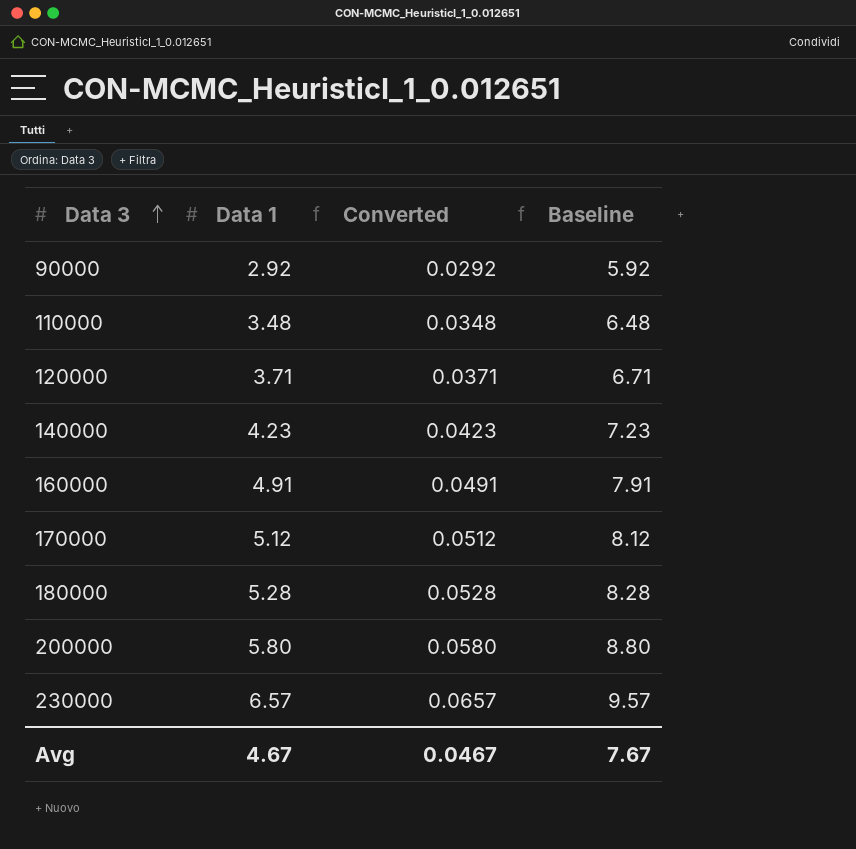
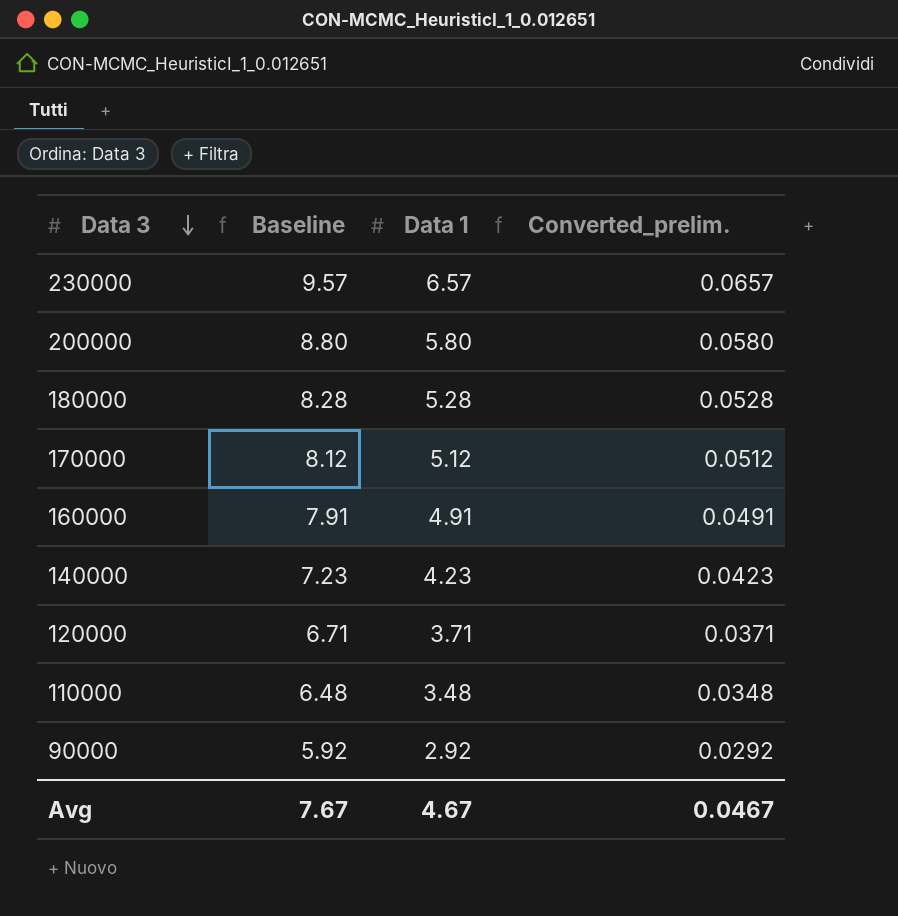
row order: Data 3 ascending -> Data 3 descending
column Baseline | position: 4 -> 2
column name: Converted -> Converted_prelim.

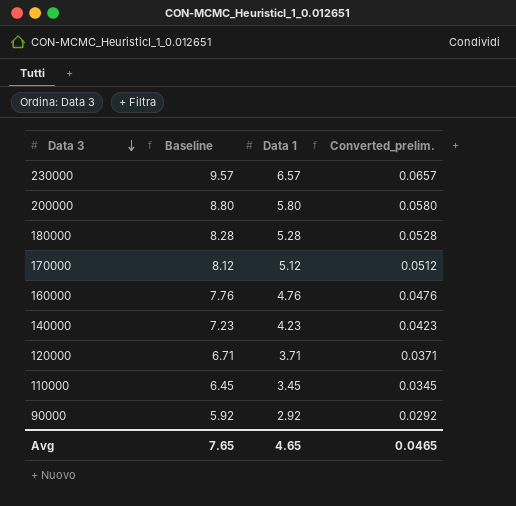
160000 | Baseline: 7.91 -> 7.76
160000 | Data 1: 4.91 -> 4.76
160000 | Converted_prelim.: 0.0491 -> 0.0476
110000 | Baseline: 6.48 -> 6.45
110000 | Data 1: 3.48 -> 3.45
110000 | Converted_prelim.: 0.0348 -> 0.0345
Avg | Baseline: 7.67 -> 7.65
Avg | Data 1: 4.67 -> 4.65
Avg | Converted_prelim.: 0.0467 -> 0.0465

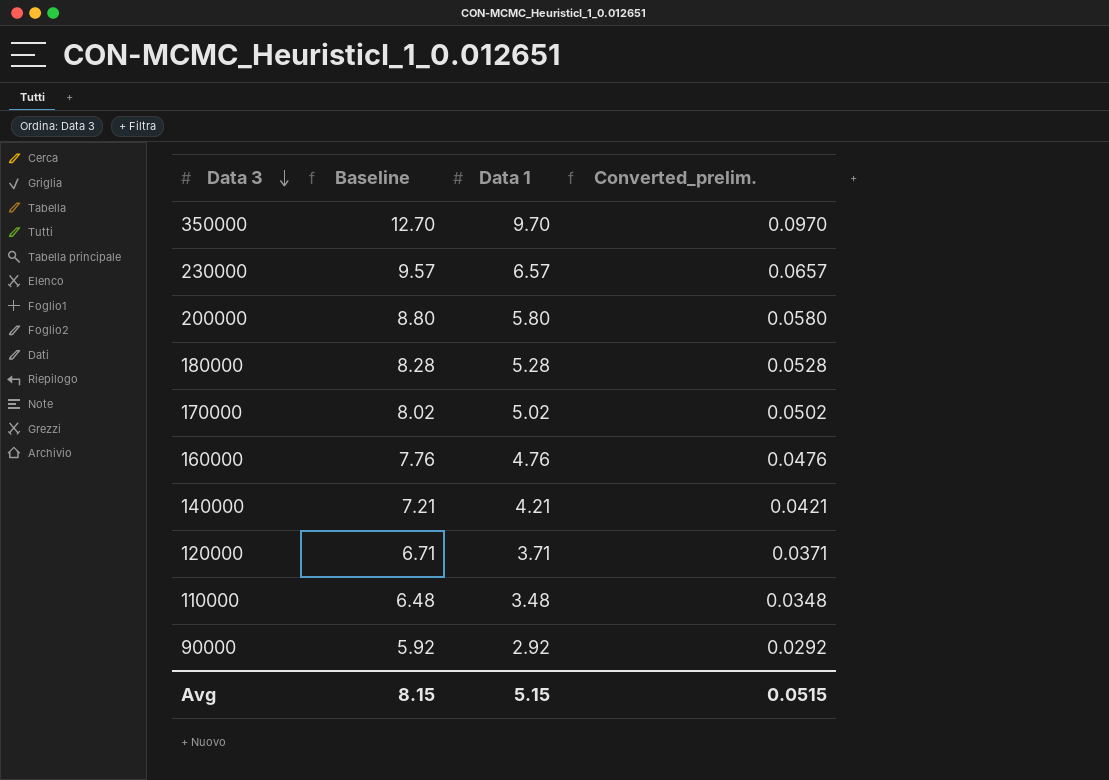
row 350000: none -> 12.70 | 9.70 | 0.0970
170000 | Baseline: 8.12 -> 8.02
170000 | Data 1: 5.12 -> 5.02
170000 | Converted_prelim.: 0.0512 -> 0.0502
140000 | Baseline: 7.23 -> 7.21
140000 | Data 1: 4.23 -> 4.21
140000 | Converted_prelim.: 0.0423 -> 0.0421
110000 | Baseline: 6.45 -> 6.48
110000 | Data 1: 3.45 -> 3.48
110000 | Converted_prelim.: 0.0345 -> 0.0348
Avg | Baseline: 7.65 -> 8.15
Avg | Data 1: 4.65 -> 5.15
Avg | Converted_prelim.: 0.0465 -> 0.0515

